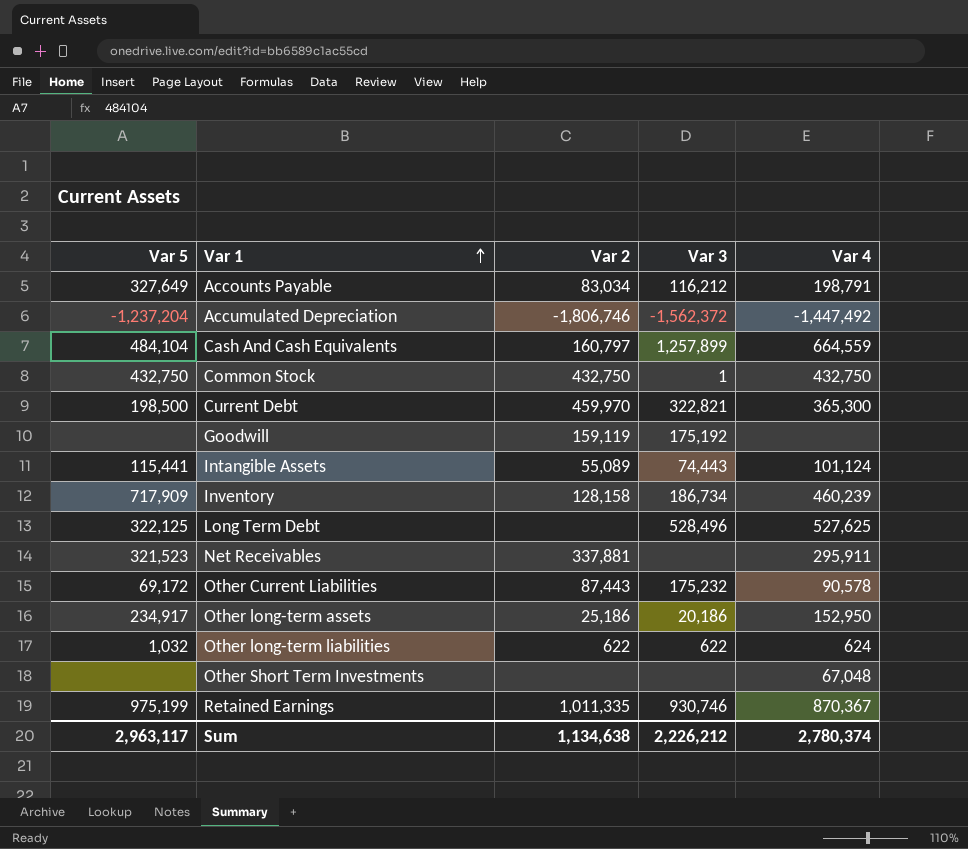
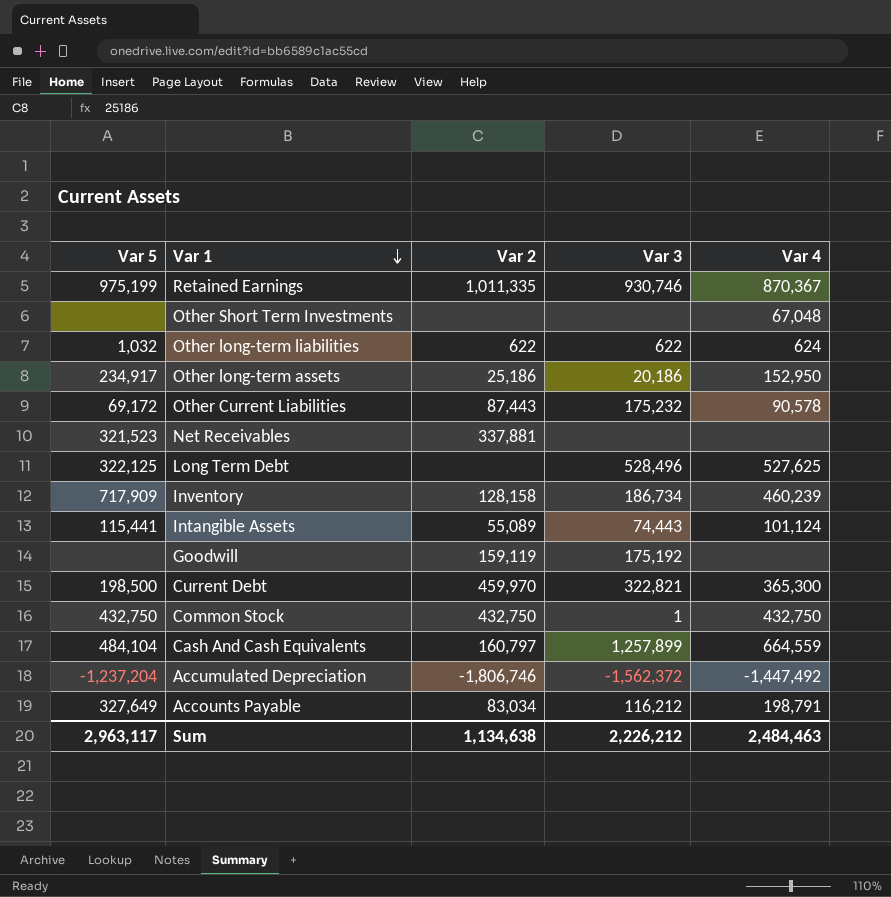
row order: Var 1 ascending -> Var 1 descending
Net Receivables | Var 4: 295,911 -> none
Sum | Var 4: 2,780,374 -> 2,484,463

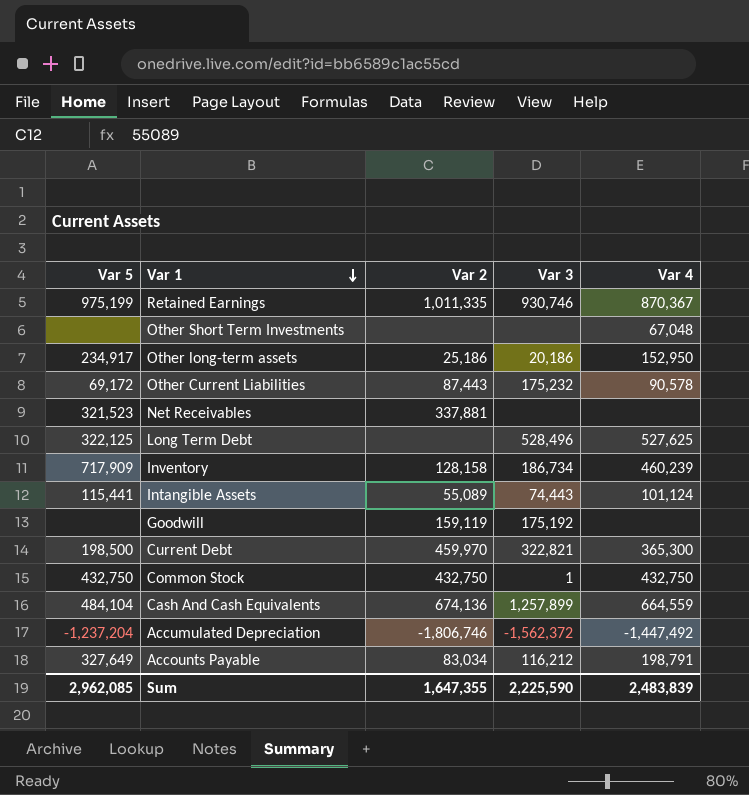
row Other long-term liabilities: 1,032 | 622 | 622 | 624 -> none
Cash And Cash Equivalents | Var 2: 160,797 -> 674,136
Sum | Var 5: 2,963,117 -> 2,962,085
Sum | Var 2: 1,134,638 -> 1,647,355
Sum | Var 3: 2,226,212 -> 2,225,590
Sum | Var 4: 2,484,463 -> 2,483,839

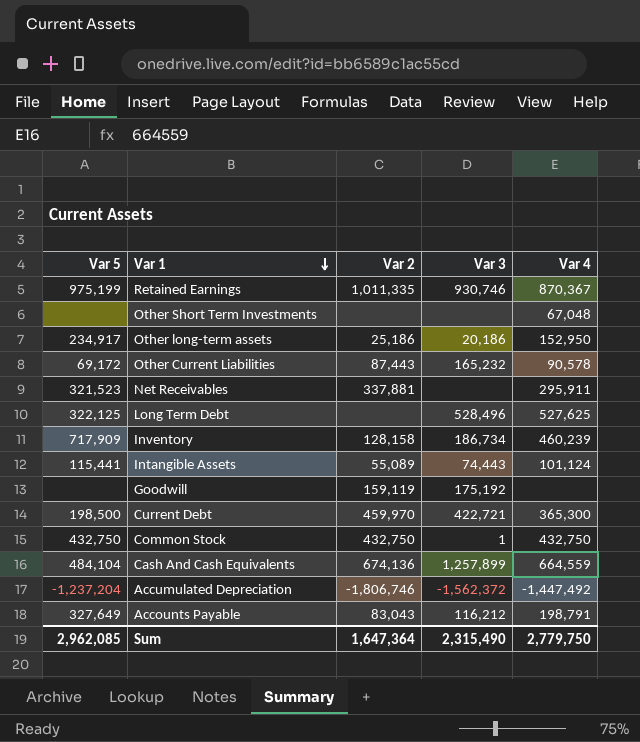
Other Current Liabilities | Var 3: 175,232 -> 165,232
Net Receivables | Var 4: none -> 295,911
Current Debt | Var 3: 322,821 -> 422,721
Accounts Payable | Var 2: 83,034 -> 83,043
Sum | Var 2: 1,647,355 -> 1,647,364
Sum | Var 3: 2,225,590 -> 2,315,490
Sum | Var 4: 2,483,839 -> 2,779,750

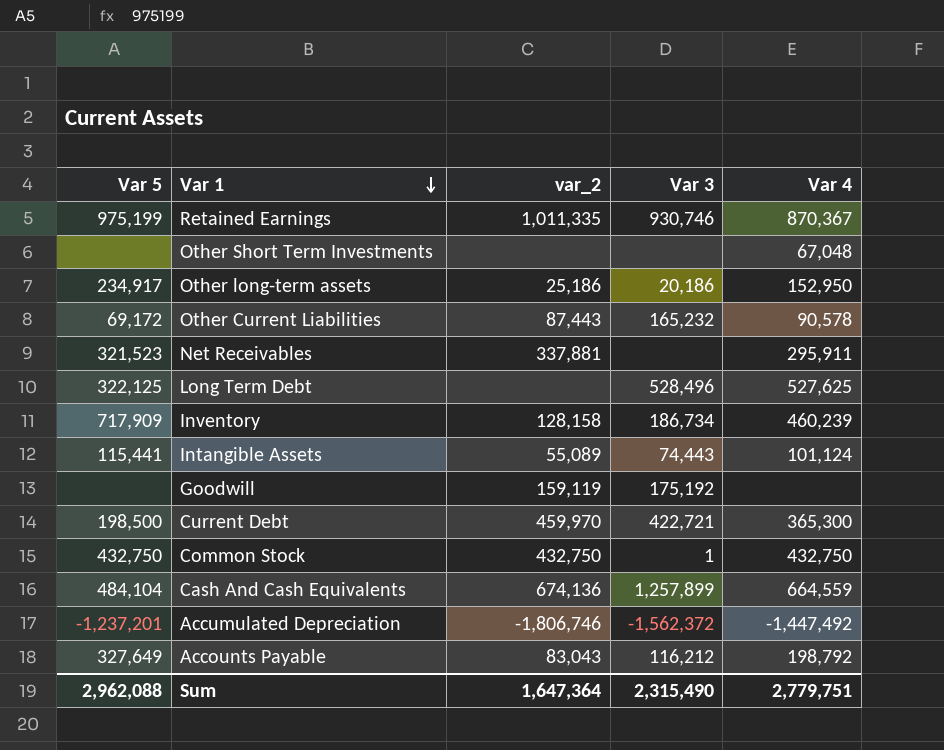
column name: Var 2 -> var_2
Accumulated Depreciation | Var 5: -1,237,204 -> -1,237,201
Accounts Payable | Var 4: 198,791 -> 198,792
Sum | Var 5: 2,962,085 -> 2,962,088
Sum | Var 4: 2,779,750 -> 2,779,751

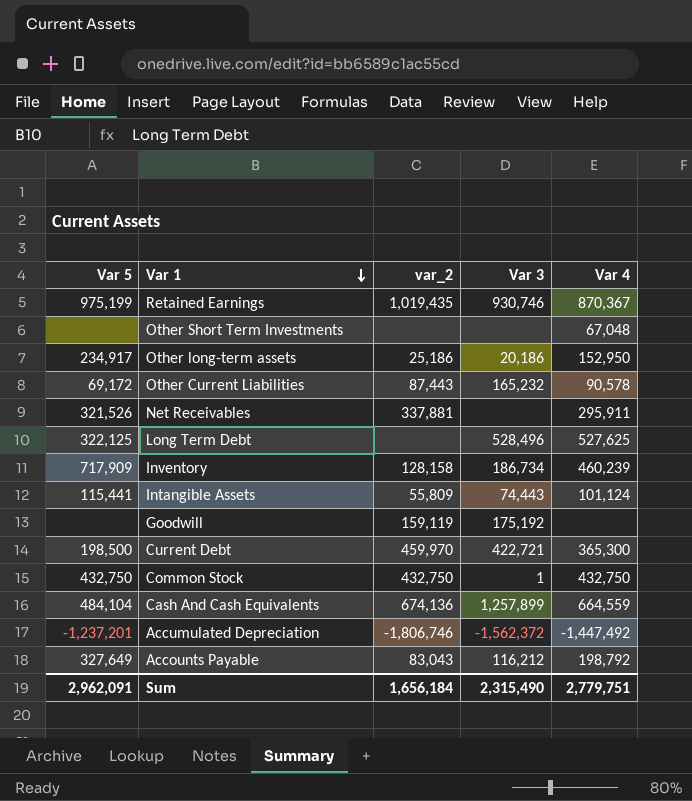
Retained Earnings | var_2: 1,011,335 -> 1,019,435
Net Receivables | Var 5: 321,523 -> 321,526
Intangible Assets | var_2: 55,089 -> 55,809
Sum | Var 5: 2,962,088 -> 2,962,091
Sum | var_2: 1,647,364 -> 1,656,184

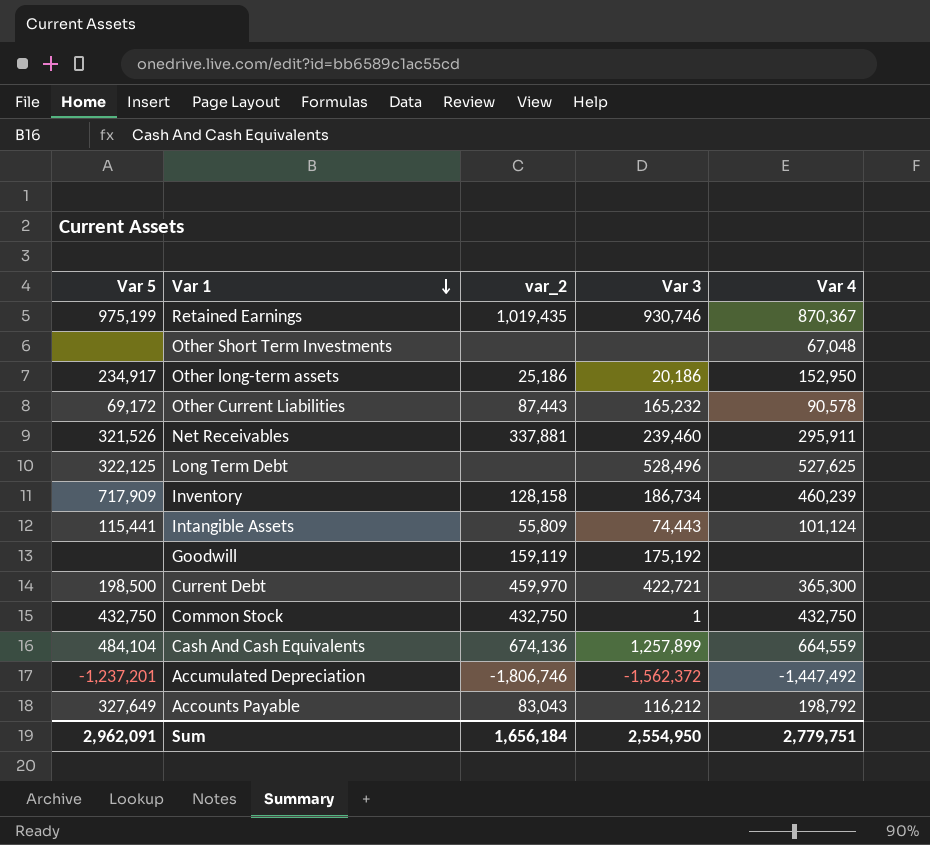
Net Receivables | Var 3: none -> 239,460
Sum | Var 3: 2,315,490 -> 2,554,950

